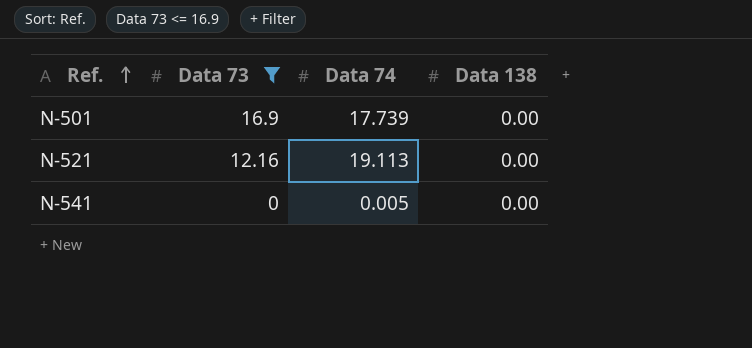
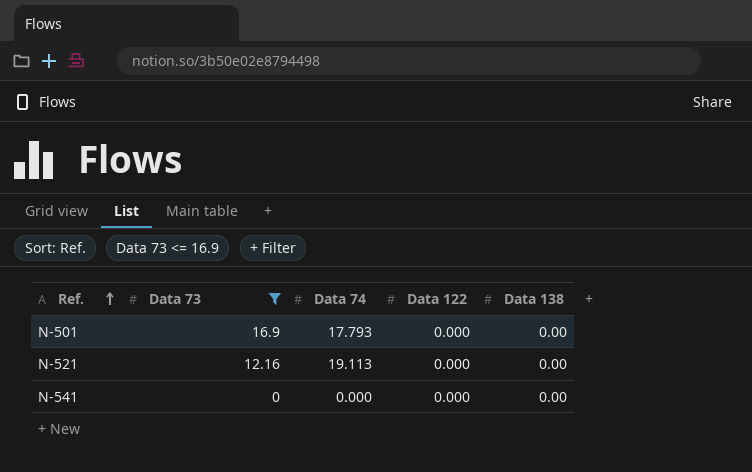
column Data 122 | position: none -> 4
N-501 | Data 74: 17.739 -> 17.793
N-541 | Data 74: 0.005 -> 0.000

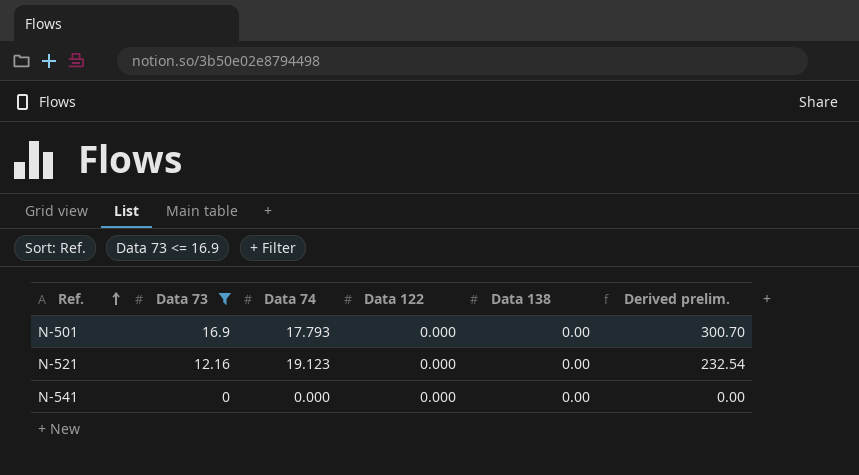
column Derived prelim. | formula: none -> [Data 73] * [Data 74]
N-521 | Data 74: 19.113 -> 19.123

